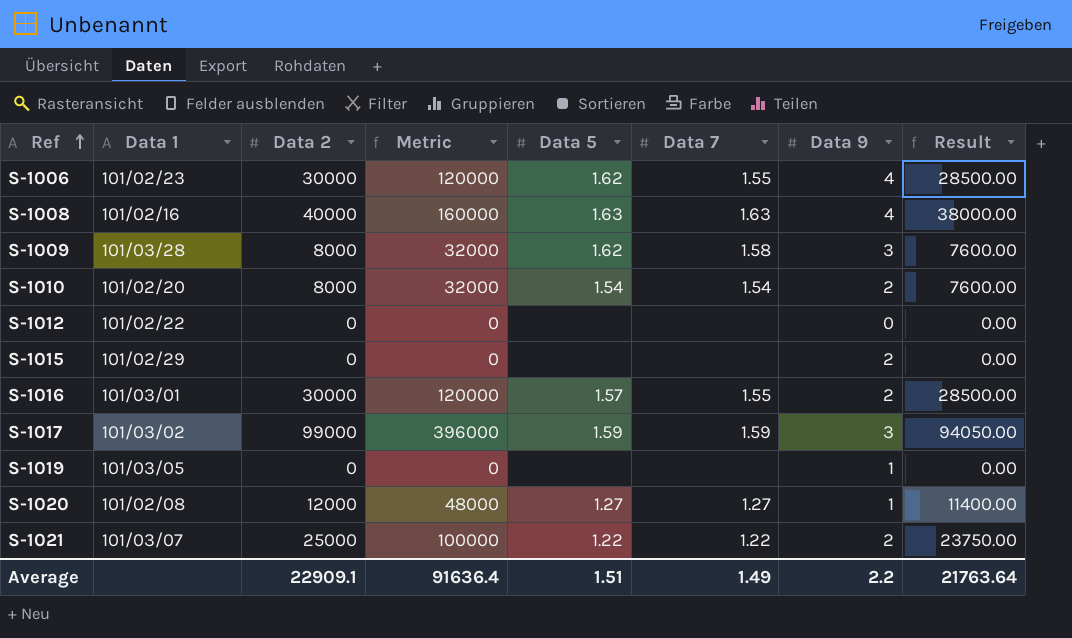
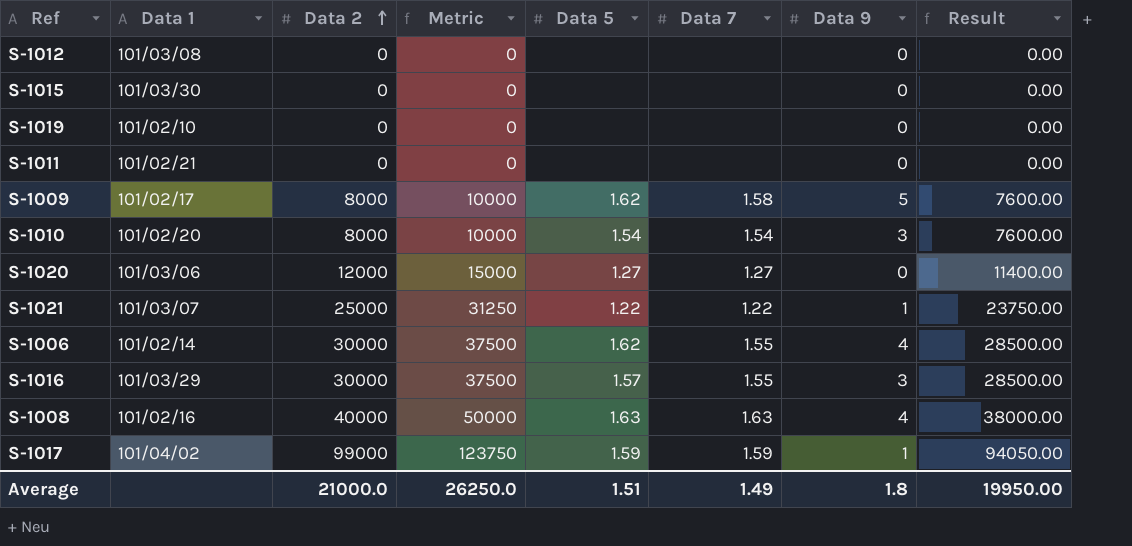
row order: Ref ascending -> Data 2 ascending
column Metric | formula: [Data 2] * 4 -> [Data 2] * 1.25
S-1012 | Data 1: 101/02/22 -> 101/03/08
S-1015 | Data 1: 101/02/29 -> 101/03/30
S-1015 | Data 9: 2 -> 0
S-1019 | Data 1: 101/03/05 -> 101/02/10
S-1019 | Data 9: 1 -> 0
row S-1011: none -> 101/02/21 | 0 | 0 | none | none | 0 | 0.00
S-1009 | Data 1: 101/03/28 -> 101/02/17
S-1009 | Data 9: 3 -> 5
S-1010 | Data 9: 2 -> 3
S-1020 | Data 1: 101/02/08 -> 101/03/06
S-1020 | Data 9: 1 -> 0
S-1021 | Data 9: 2 -> 1
S-1006 | Data 1: 101/02/23 -> 101/02/14
S-1016 | Data 1: 101/03/01 -> 101/03/29
S-1016 | Data 9: 2 -> 3
S-1017 | Data 1: 101/03/02 -> 101/04/02
S-1017 | Data 9: 3 -> 1
Average | Data 2: 22909.1 -> 21000.0
Average | Metric: 91636.4 -> 26250.0
Average | Data 9: 2.2 -> 1.8
Average | Result: 21763.64 -> 19950.00

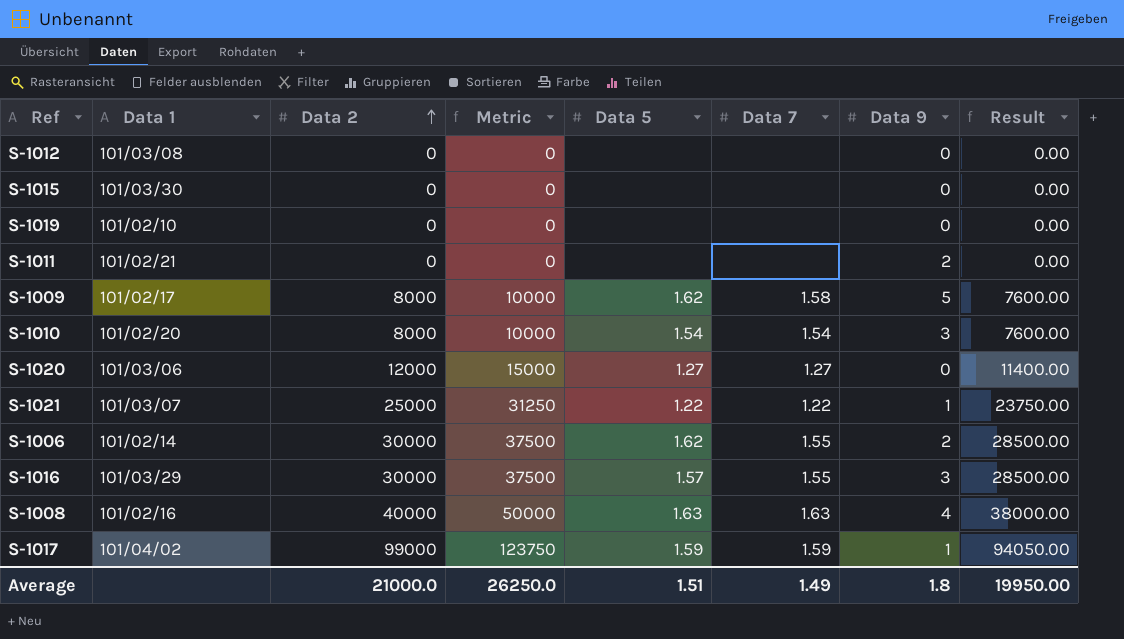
S-1011 | Data 9: 0 -> 2
S-1006 | Data 9: 4 -> 2

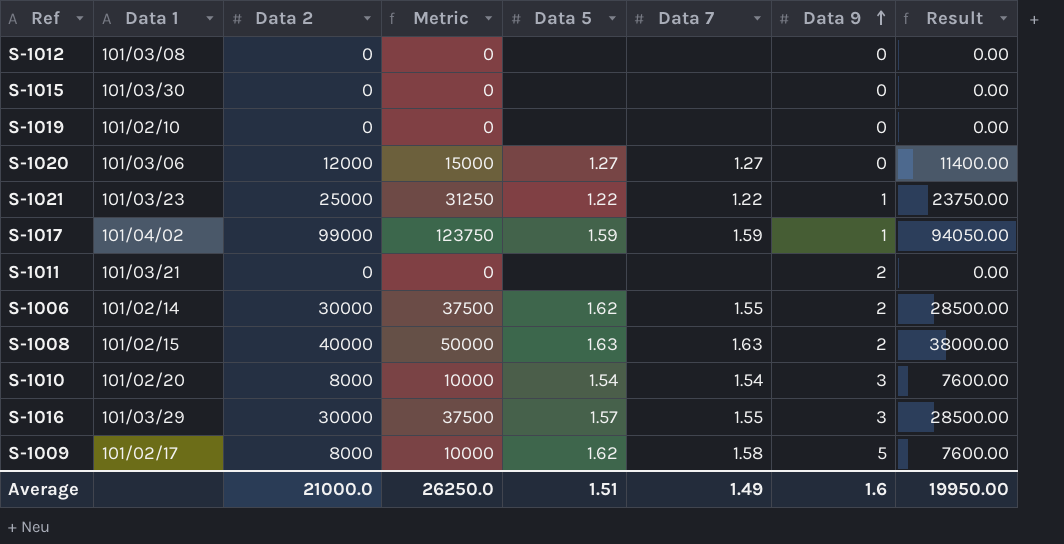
row order: Data 2 ascending -> Data 9 ascending
S-1021 | Data 1: 101/03/07 -> 101/03/23
S-1011 | Data 1: 101/02/21 -> 101/03/21
S-1008 | Data 1: 101/02/16 -> 101/02/15
S-1008 | Data 9: 4 -> 2
Average | Data 9: 1.8 -> 1.6

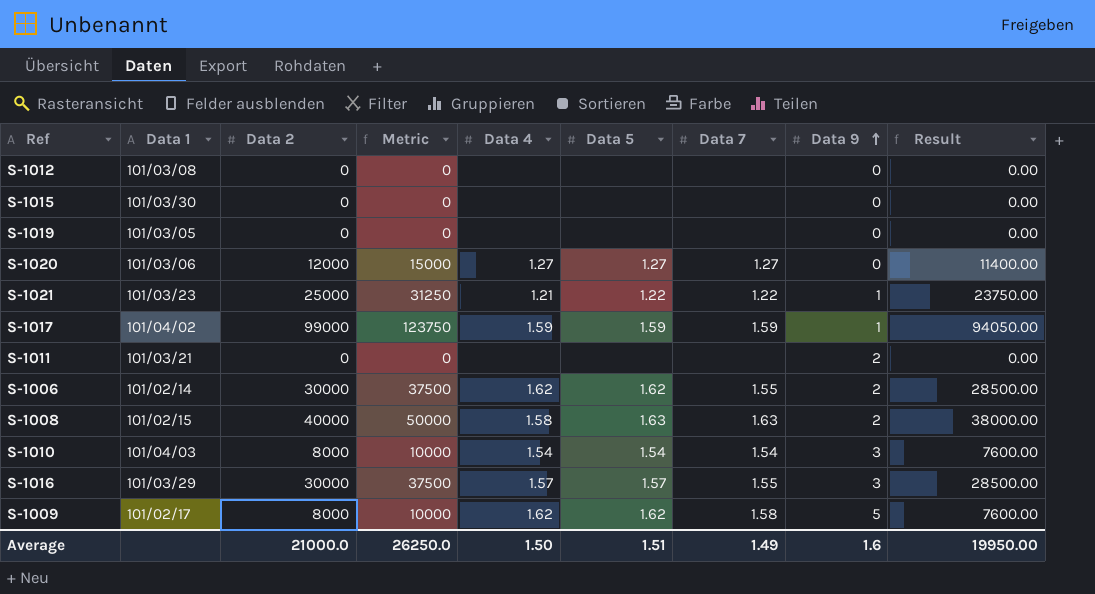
column Data 4 | position: none -> 5
S-1019 | Data 1: 101/02/10 -> 101/03/05
S-1010 | Data 1: 101/02/20 -> 101/04/03

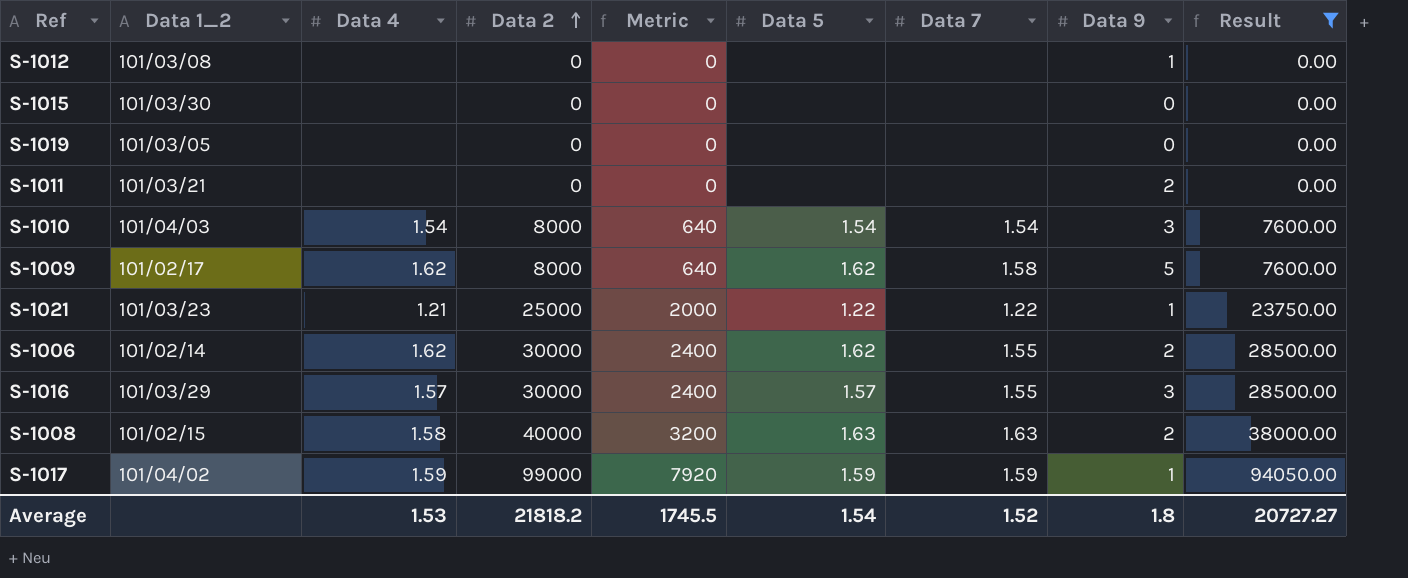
filter: none -> Result != 11400.00
row order: Data 9 ascending -> Data 2 ascending
column name: Data 1 -> Data 1_2
column Data 4 | position: 5 -> 3
column Metric | formula: [Data 2] * 1.25 -> [Data 2] * 0.08
S-1012 | Data 9: 0 -> 1
Average | Data 4: 1.50 -> 1.53
Average | Data 2: 21000.0 -> 21818.2
Average | Metric: 26250.0 -> 1745.5
Average | Data 5: 1.51 -> 1.54
Average | Data 7: 1.49 -> 1.52
Average | Data 9: 1.6 -> 1.8
Average | Result: 19950.00 -> 20727.27

